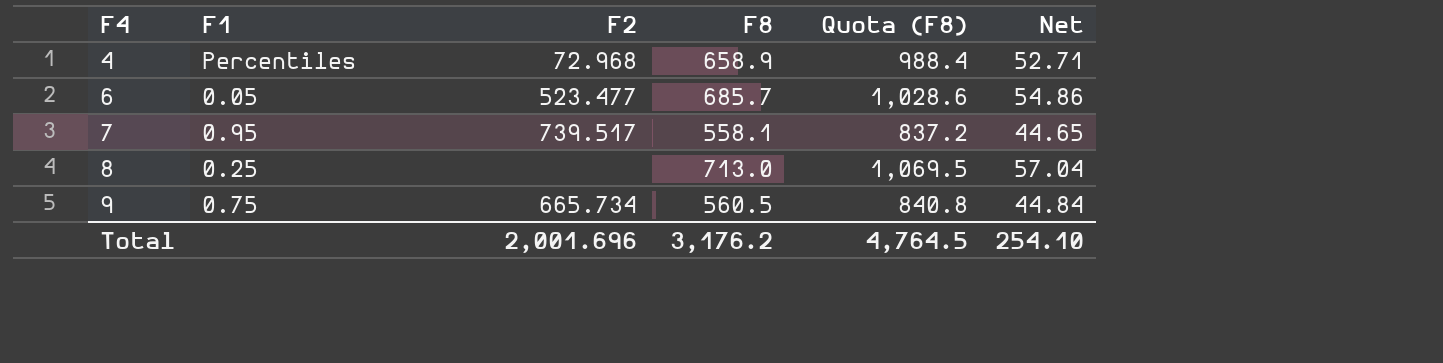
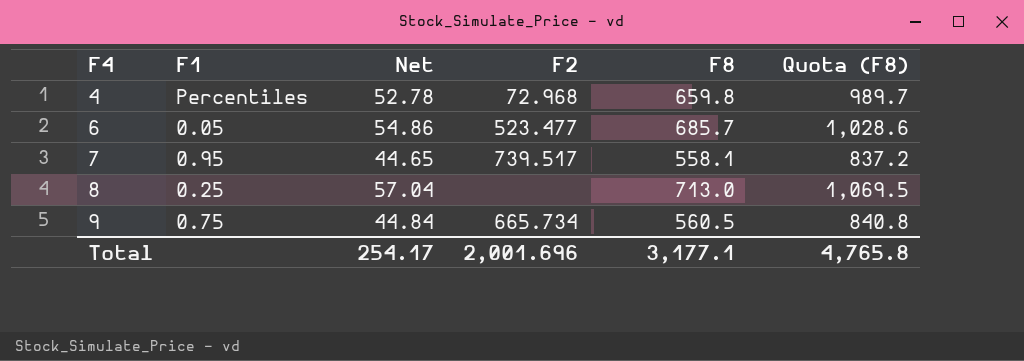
column Net | position: 6 -> 3
4 | Net: 52.71 -> 52.78
4 | F8: 658.9 -> 659.8
4 | Quota (F8): 988.4 -> 989.7
Total | Net: 254.10 -> 254.17
Total | F8: 3,176.2 -> 3,177.1
Total | Quota (F8): 4,764.5 -> 4,765.8

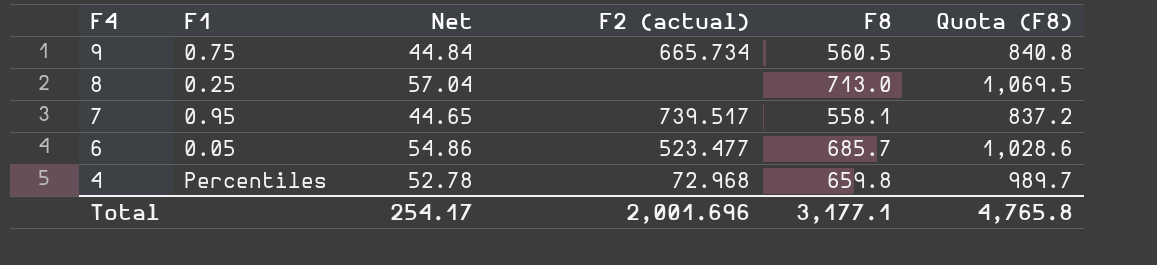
row order: F4 ascending -> F4 descending
column name: F2 -> F2 (actual)

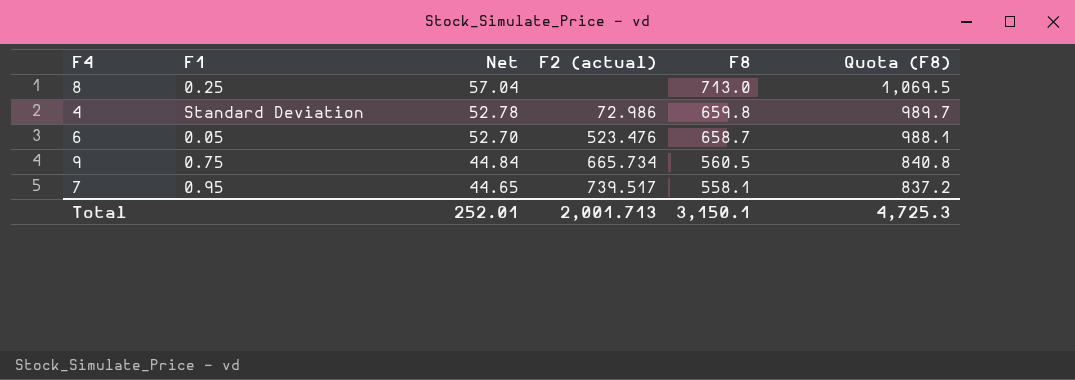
row order: F4 descending -> Net descending
4 | F1: Percentiles -> Standard Deviation
4 | F2 (actual): 72.968 -> 72.986
6 | Net: 54.86 -> 52.70
6 | F2 (actual): 523.477 -> 523.476
6 | F8: 685.7 -> 658.7
6 | Quota (F8): 1,028.6 -> 988.1
Total | Net: 254.17 -> 252.01
Total | F2 (actual): 2,001.696 -> 2,001.713
Total | F8: 3,177.1 -> 3,150.1
Total | Quota (F8): 4,765.8 -> 4,725.3

